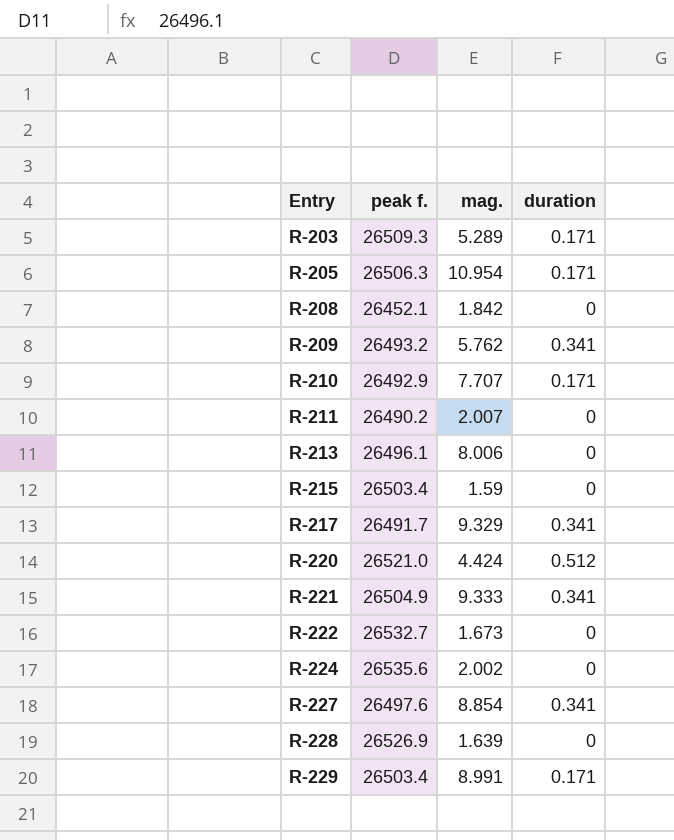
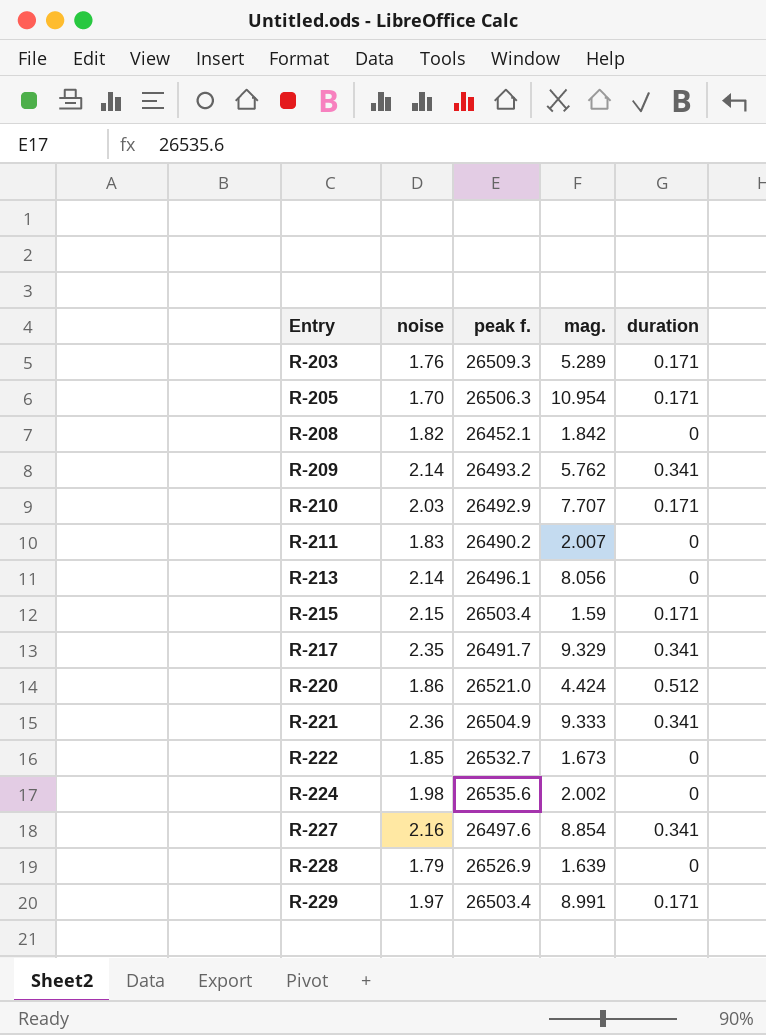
column noise | position: none -> 2
R-213 | mag.: 8.006 -> 8.056
R-215 | duration: 0 -> 0.171

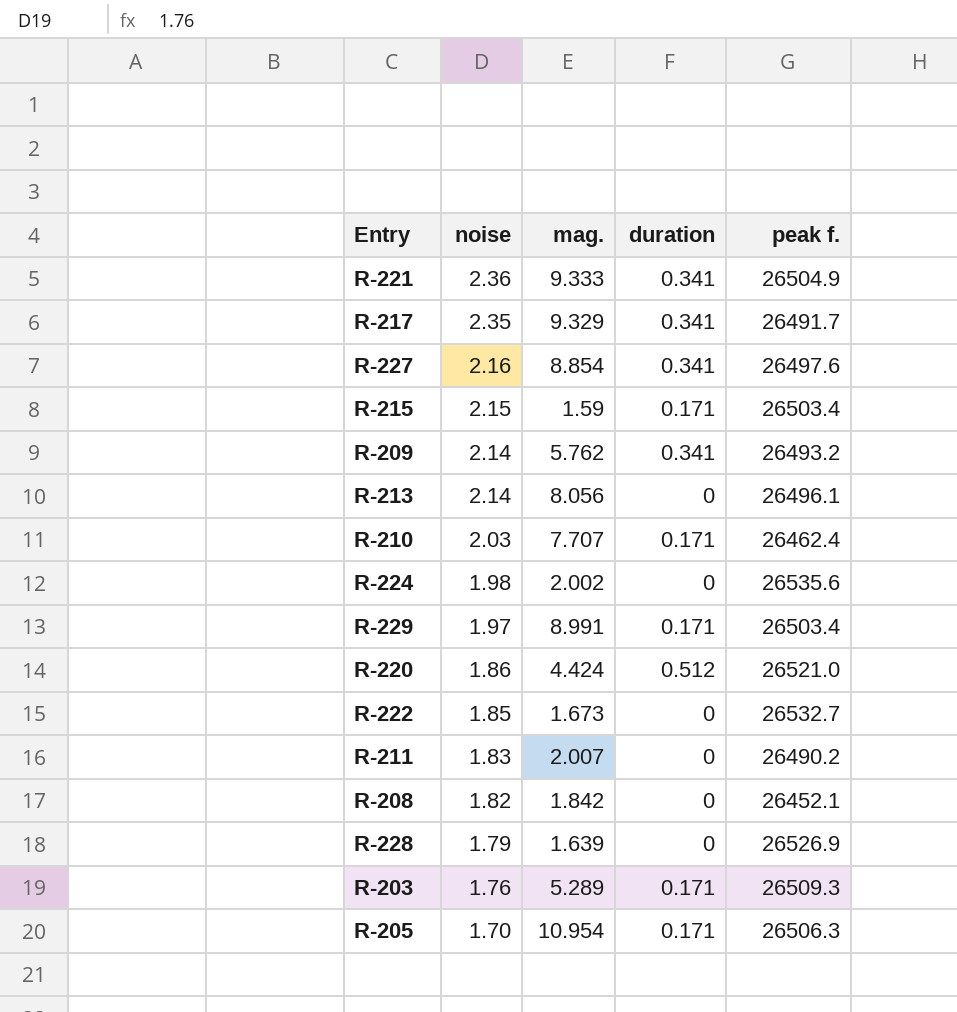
row order: Entry ascending -> noise descending
column peak f. | position: 3 -> 5
R-210 | peak f.: 26492.9 -> 26462.4

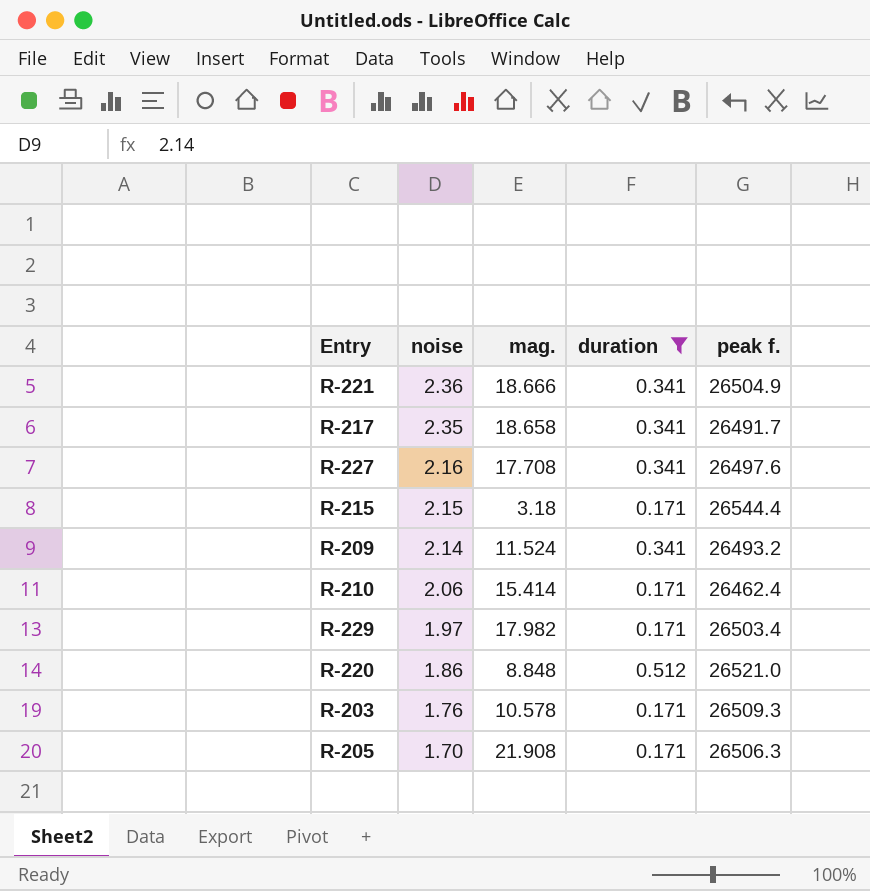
filter: none -> duration != 0
R-221 | mag.: 9.333 -> 18.666
R-217 | mag.: 9.329 -> 18.658
R-227 | mag.: 8.854 -> 17.708
R-215 | mag.: 1.59 -> 3.18
R-215 | peak f.: 26503.4 -> 26544.4
R-209 | mag.: 5.762 -> 11.524
R-210 | noise: 2.03 -> 2.06
R-210 | mag.: 7.707 -> 15.414
R-229 | mag.: 8.991 -> 17.982
R-220 | mag.: 4.424 -> 8.848
R-203 | mag.: 5.289 -> 10.578
R-205 | mag.: 10.954 -> 21.908

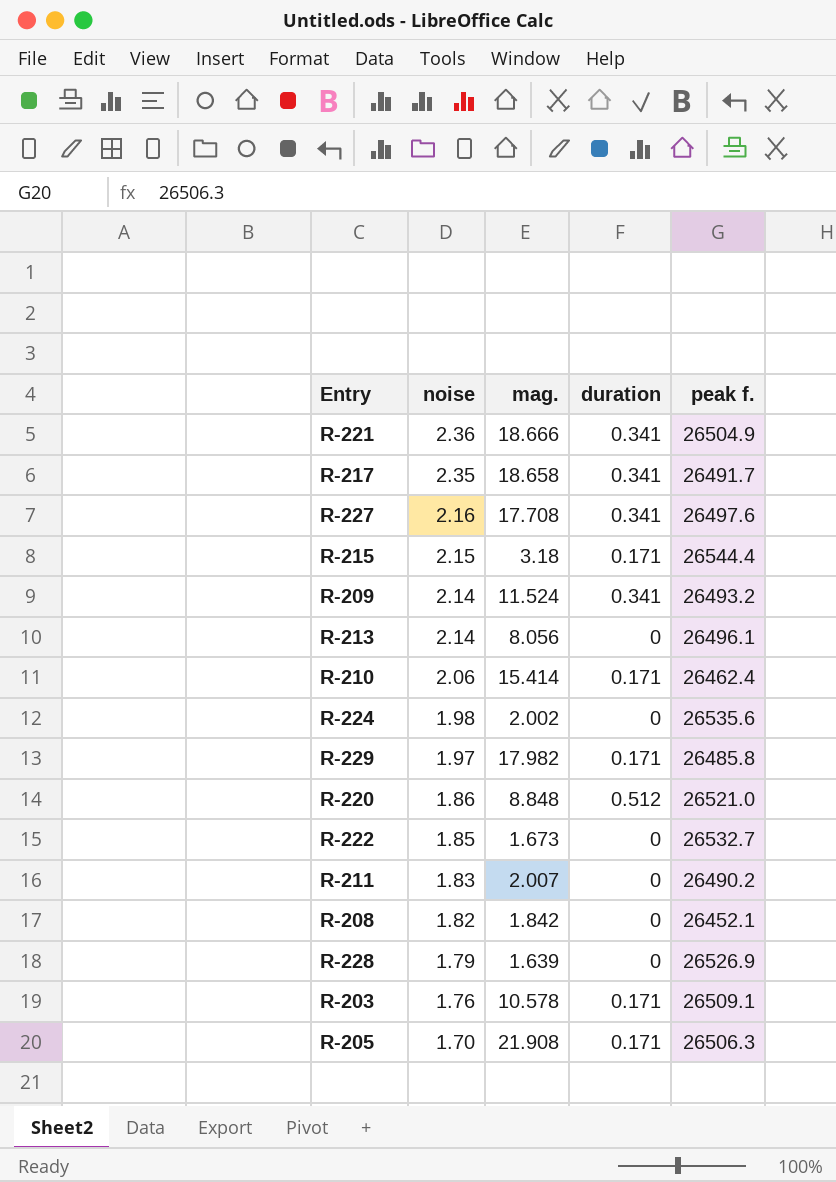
filter: duration != 0 -> none
R-229 | peak f.: 26503.4 -> 26485.8
R-203 | peak f.: 26509.3 -> 26509.1

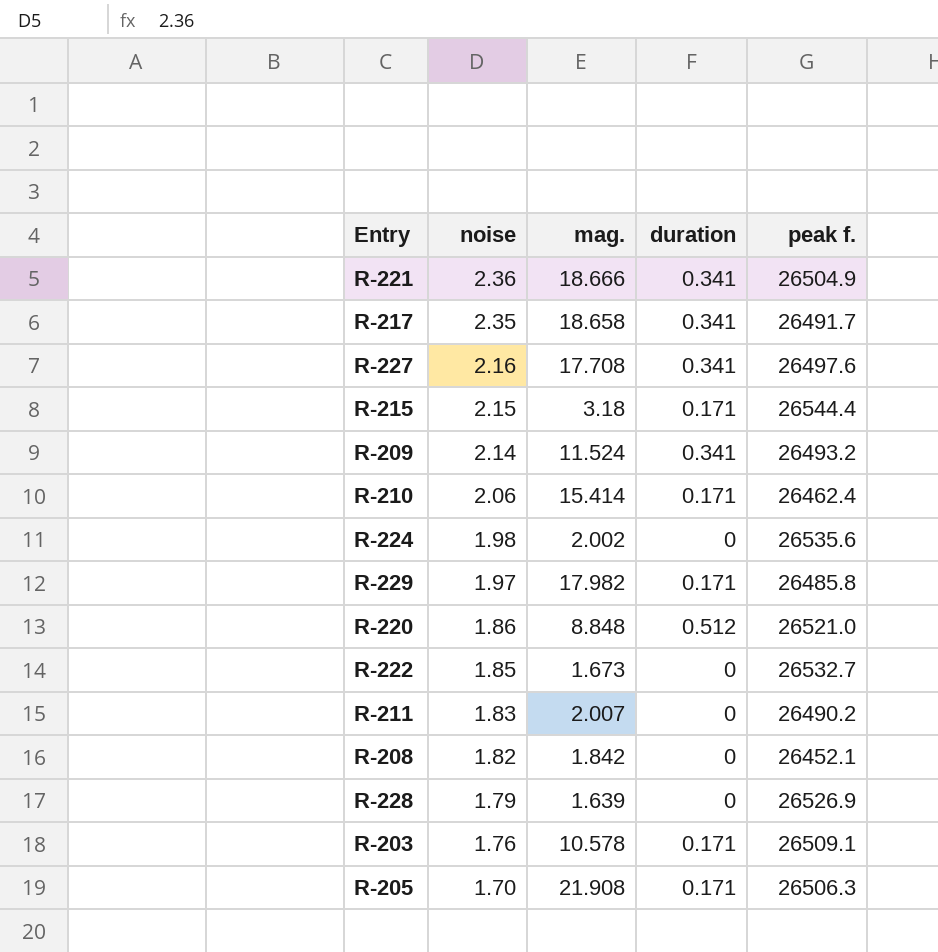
row R-213: 2.14 | 8.056 | 0 | 26496.1 -> none

